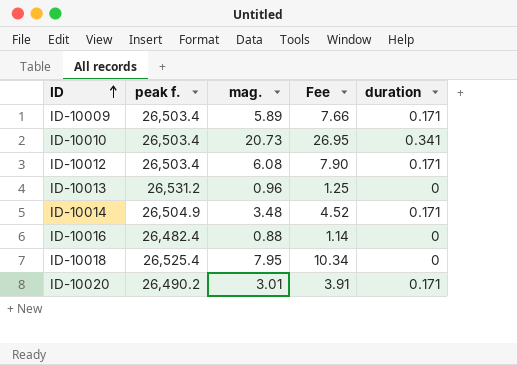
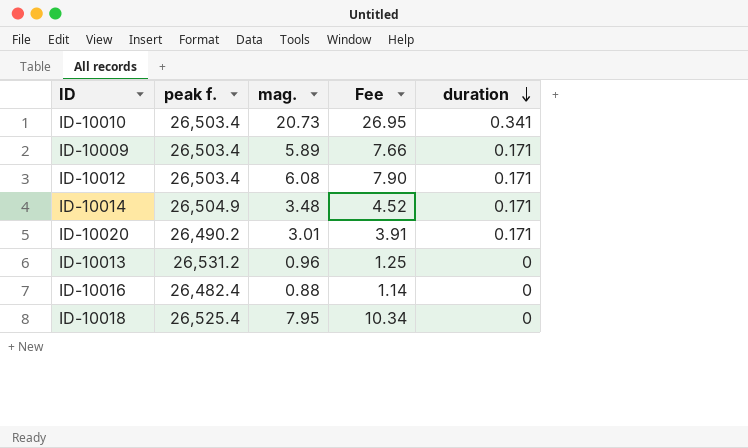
row order: ID ascending -> duration descending

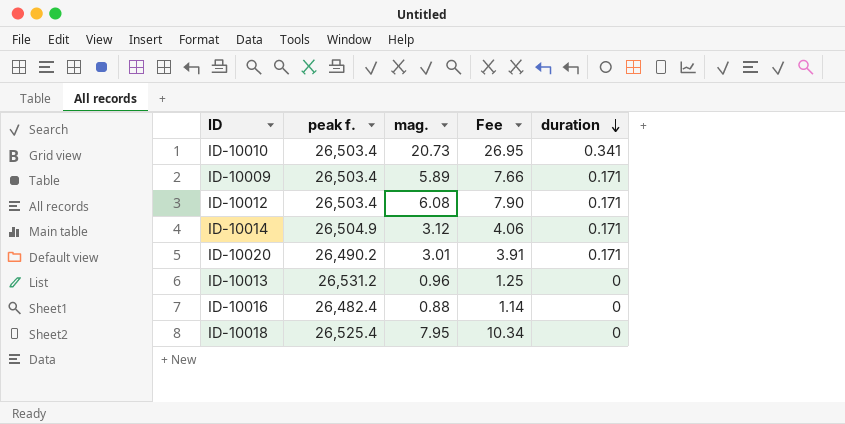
ID-10014 | mag.: 3.48 -> 3.12
ID-10014 | Fee: 4.52 -> 4.06

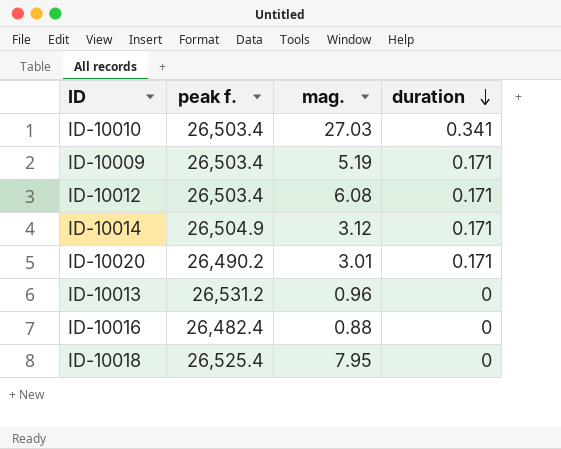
column Fee | formula: [mag.] * 1.3 -> none
ID-10010 | mag.: 20.73 -> 27.03
ID-10009 | mag.: 5.89 -> 5.19

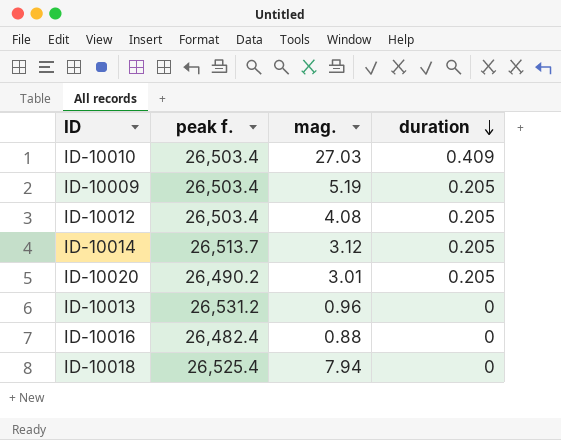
ID-10010 | duration: 0.341 -> 0.409
ID-10009 | duration: 0.171 -> 0.205
ID-10012 | mag.: 6.08 -> 4.08
ID-10012 | duration: 0.171 -> 0.205
ID-10014 | peak f.: 26,504.9 -> 26,513.7
ID-10014 | duration: 0.171 -> 0.205
ID-10020 | duration: 0.171 -> 0.205
ID-10018 | mag.: 7.95 -> 7.94

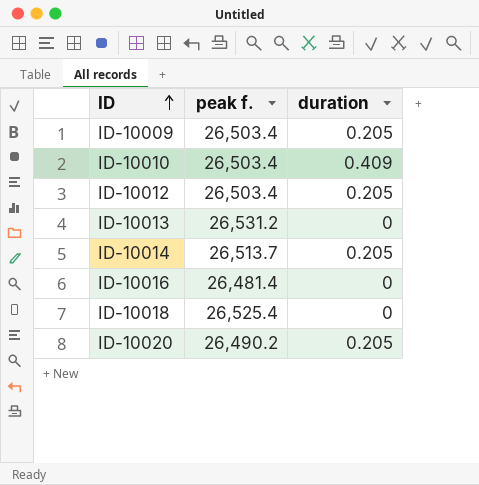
row order: duration descending -> ID ascending
column mag. | position: 3 -> none
ID-10016 | peak f.: 26,482.4 -> 26,481.4

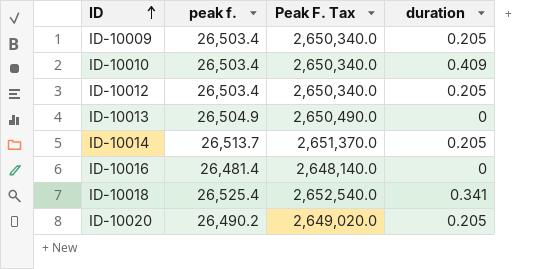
column Peak F. Tax | formula: none -> [peak f.] * 100
ID-10013 | peak f.: 26,531.2 -> 26,504.9
ID-10018 | duration: 0 -> 0.341

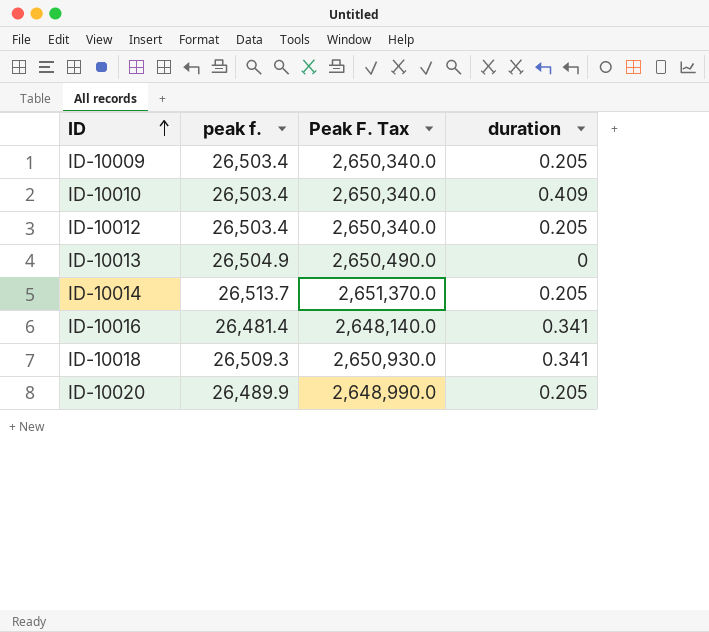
ID-10016 | duration: 0 -> 0.341
ID-10018 | peak f.: 26,525.4 -> 26,509.3
ID-10018 | Peak F. Tax: 2,652,540.0 -> 2,650,930.0
ID-10020 | peak f.: 26,490.2 -> 26,489.9
ID-10020 | Peak F. Tax: 2,649,020.0 -> 2,648,990.0

